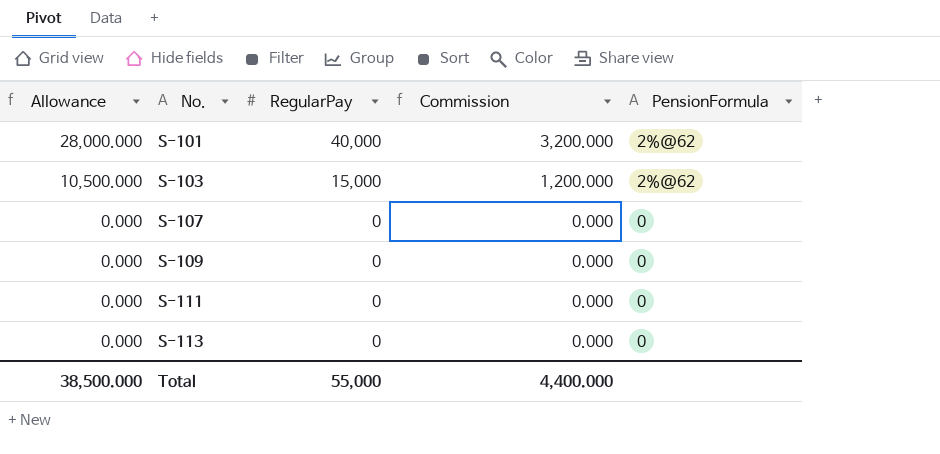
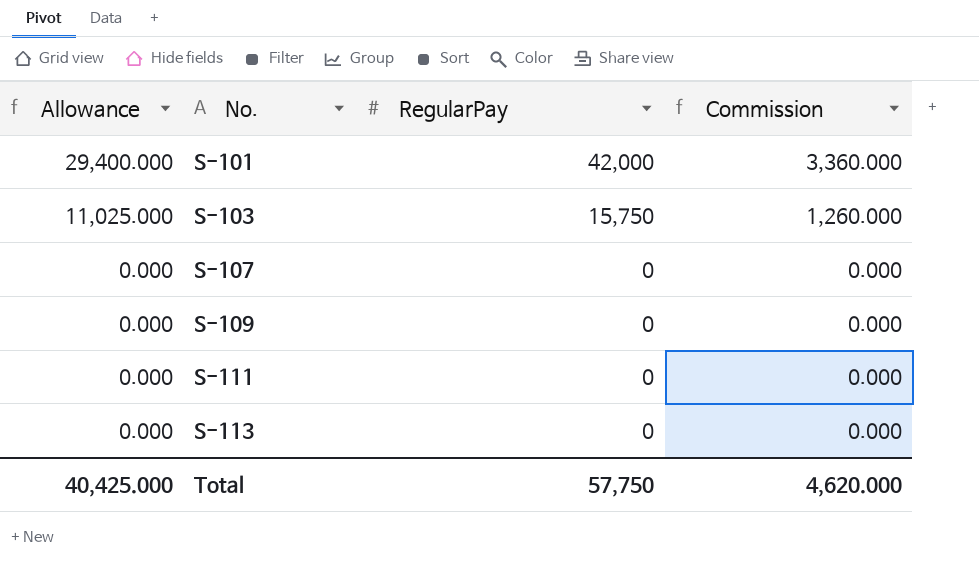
column PensionFormula | position: 5 -> none
S-101 | Allowance: 28,000.000 -> 29,400.000
S-101 | RegularPay: 40,000 -> 42,000
S-101 | Commission: 3,200.000 -> 3,360.000
S-103 | Allowance: 10,500.000 -> 11,025.000
S-103 | RegularPay: 15,000 -> 15,750
S-103 | Commission: 1,200.000 -> 1,260.000
Total | Allowance: 38,500.000 -> 40,425.000
Total | RegularPay: 55,000 -> 57,750
Total | Commission: 4,400.000 -> 4,620.000

